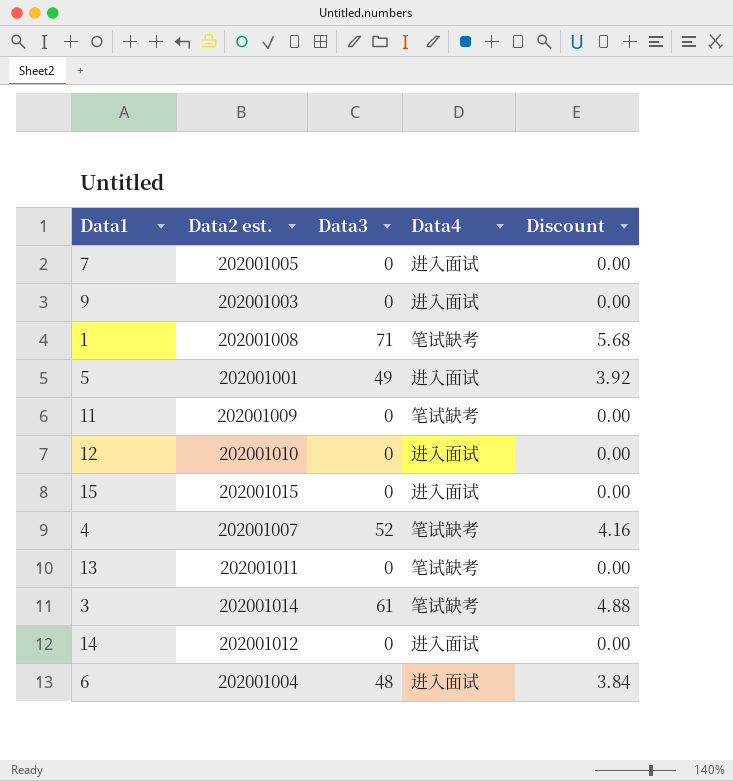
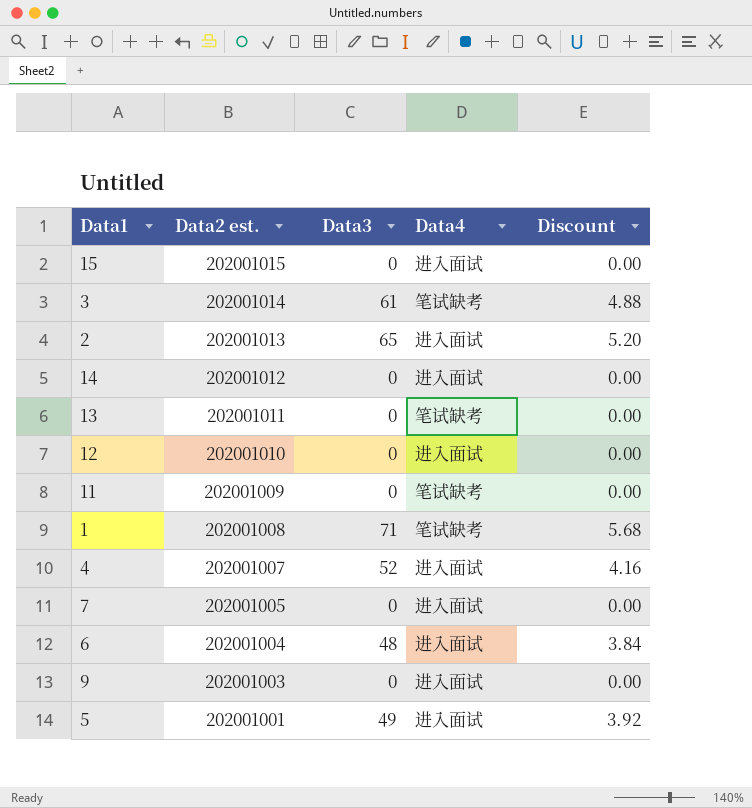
row order: none -> Data2 est. descending
row 2: none -> 202001013 | 65 | 进入面试 | 5.20
4 | Data4: 笔试缺考 -> 进入面试

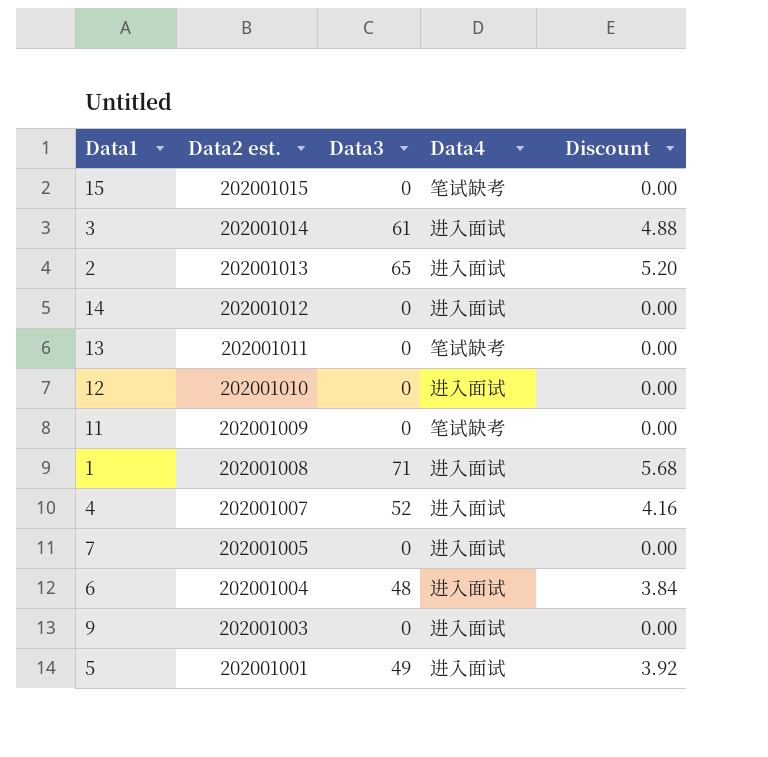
15 | Data4: 进入面试 -> 笔试缺考
3 | Data4: 笔试缺考 -> 进入面试
1 | Data4: 笔试缺考 -> 进入面试

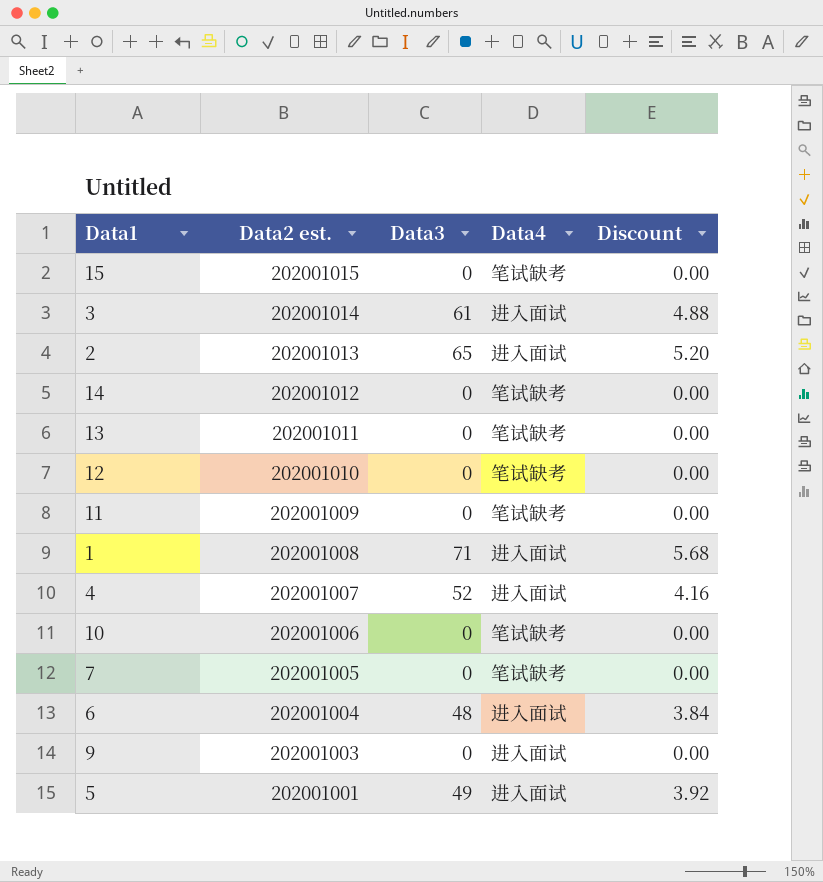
14 | Data4: 进入面试 -> 笔试缺考
12 | Data4: 进入面试 -> 笔试缺考
row 10: none -> 202001006 | 0 | 笔试缺考 | 0.00
7 | Data4: 进入面试 -> 笔试缺考

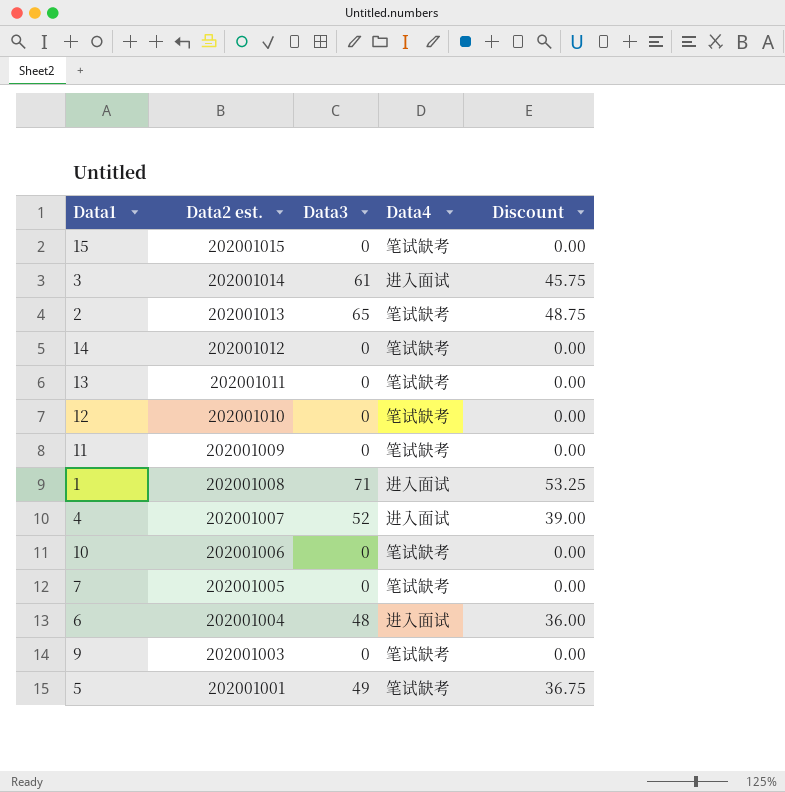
column Discount | formula: [Data3] * 0.08 -> [Data3] * 0.75
2 | Data4: 进入面试 -> 笔试缺考
9 | Data4: 进入面试 -> 笔试缺考
5 | Data4: 进入面试 -> 笔试缺考

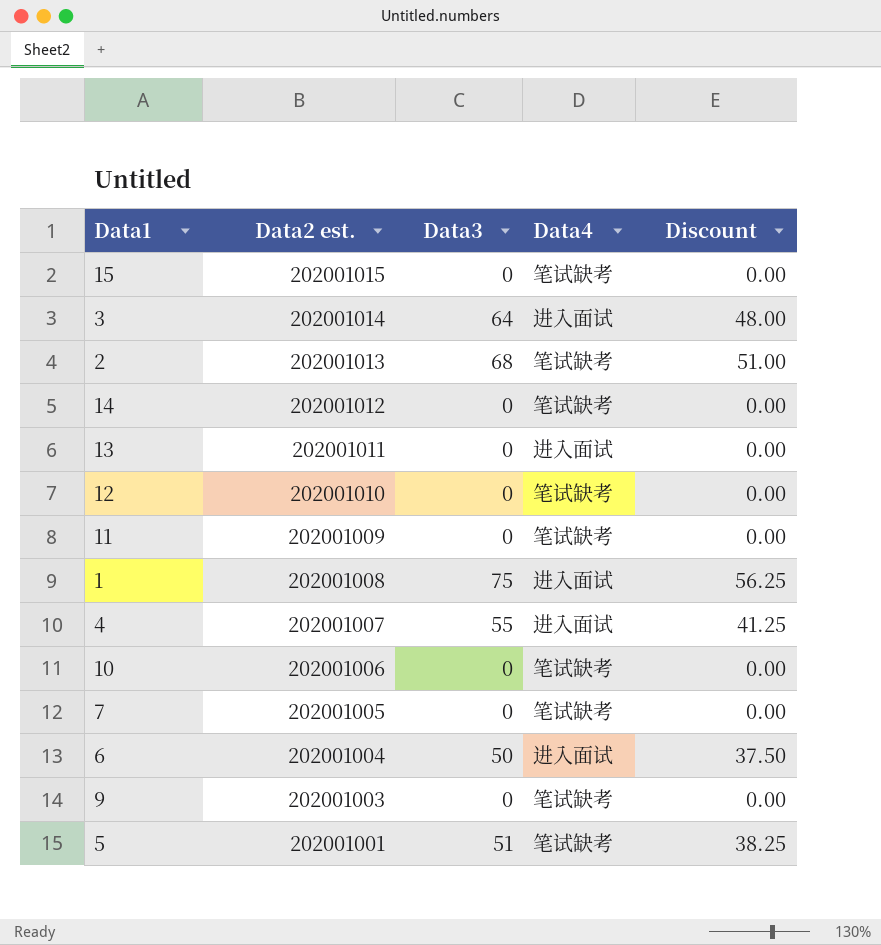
3 | Data3: 61 -> 64
3 | Discount: 45.75 -> 48.00
2 | Data3: 65 -> 68
2 | Discount: 48.75 -> 51.00
13 | Data4: 笔试缺考 -> 进入面试
1 | Data3: 71 -> 75
1 | Discount: 53.25 -> 56.25
4 | Data3: 52 -> 55
4 | Discount: 39.00 -> 41.25
6 | Data3: 48 -> 50
6 | Discount: 36.00 -> 37.50
5 | Data3: 49 -> 51
5 | Discount: 36.75 -> 38.25

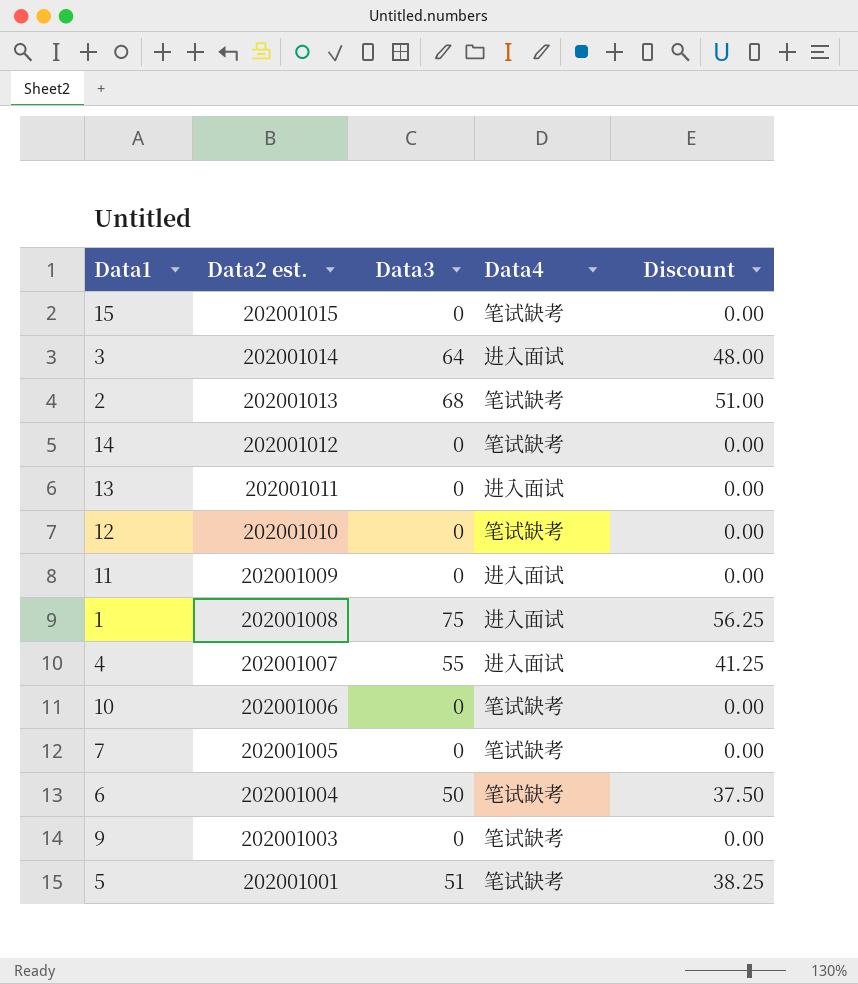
11 | Data4: 笔试缺考 -> 进入面试
6 | Data4: 进入面试 -> 笔试缺考

